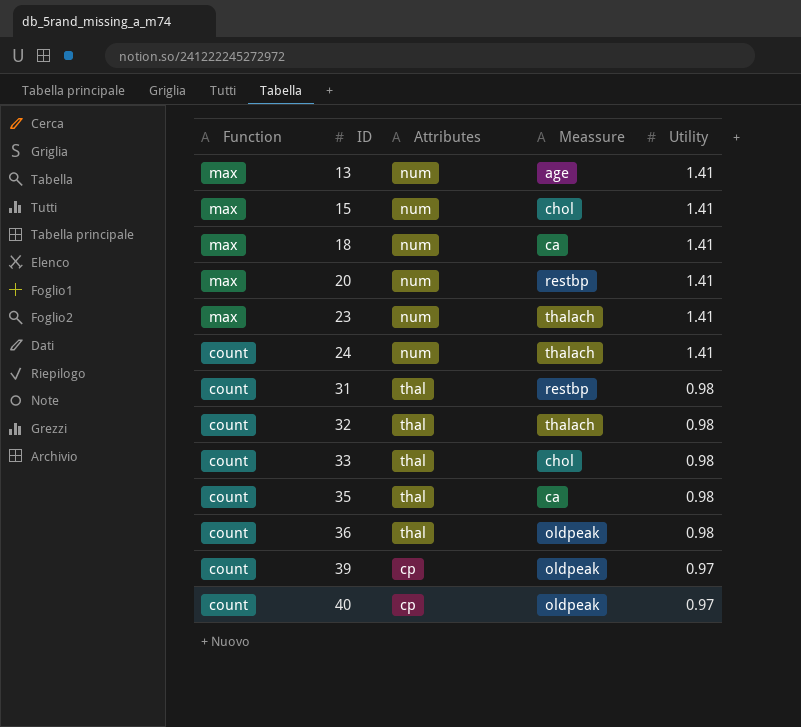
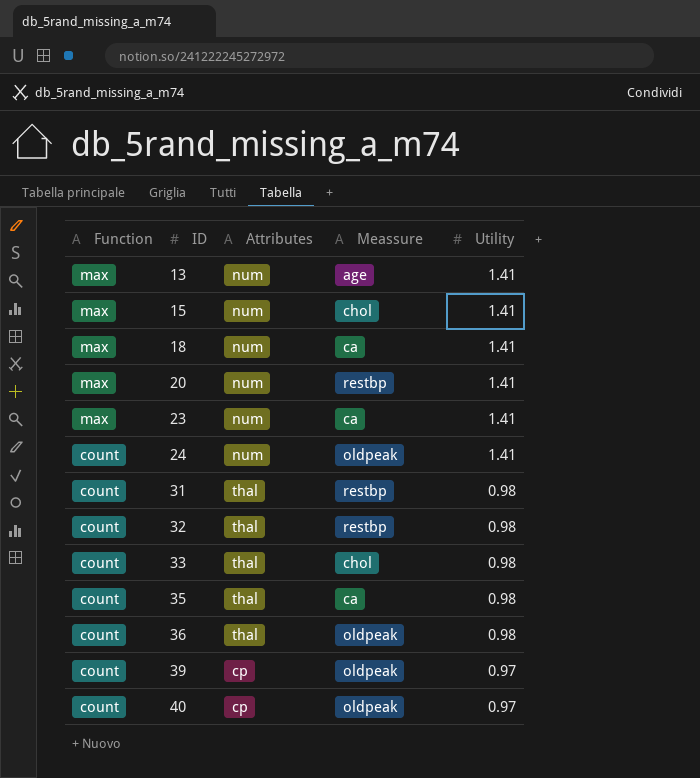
23 | Meassure: thalach -> ca
24 | Meassure: thalach -> oldpeak
32 | Meassure: thalach -> restbp

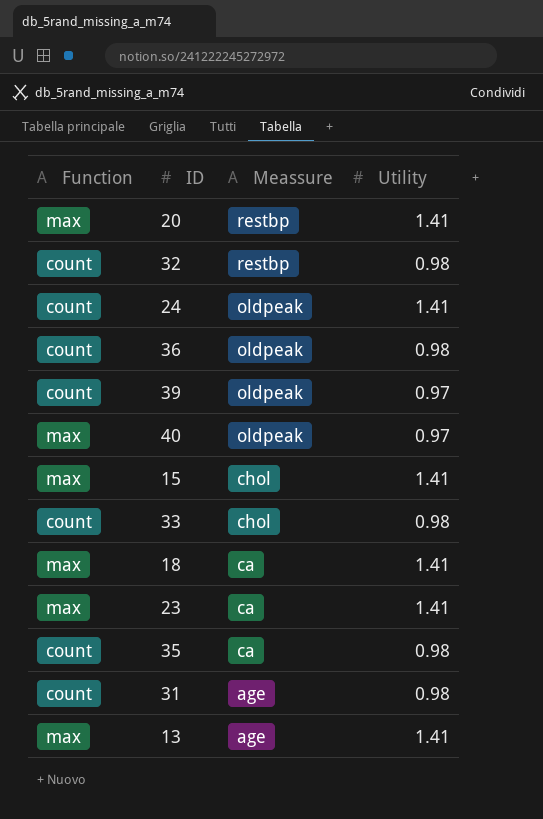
row order: Function descending -> Meassure descending
column Attributes | position: 3 -> none
40 | Function: count -> max
31 | Meassure: restbp -> age

